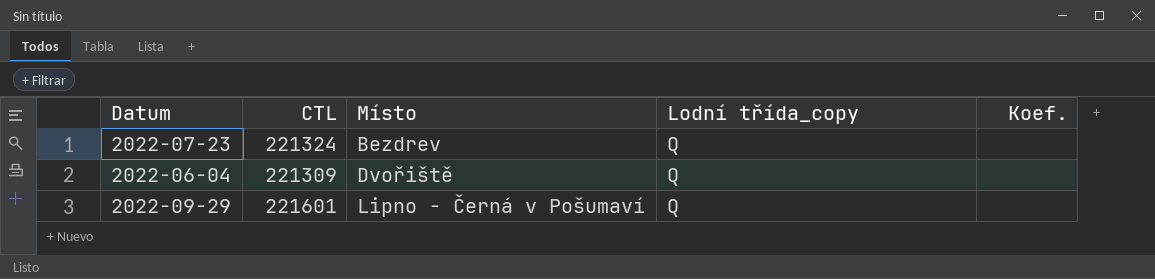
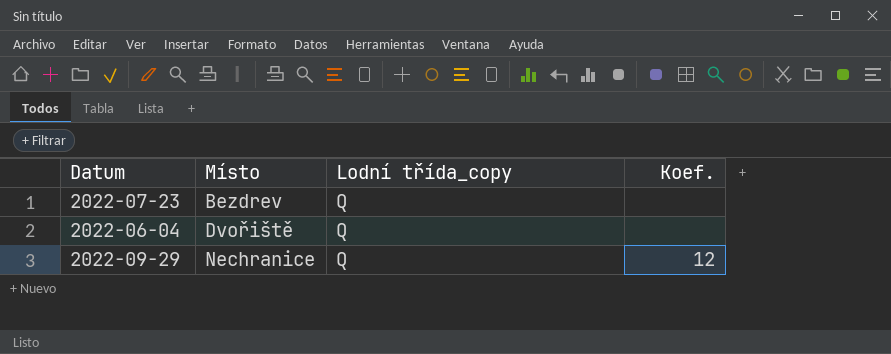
column CTL | position: 2 -> none
2022-09-29 | Místo: Lipno - Černá v Pošumaví -> Nechranice
2022-09-29 | Koef.: none -> 12

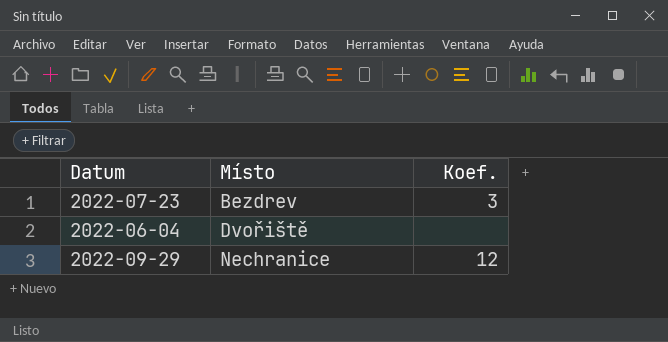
column Lodní třída_copy | position: 3 -> none
2022-07-23 | Koef.: none -> 3

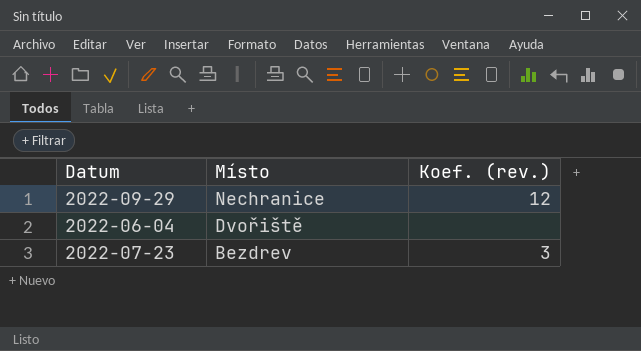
row order: Místo ascending -> Místo descending
column name: Koef. -> Koef. (rev.)

